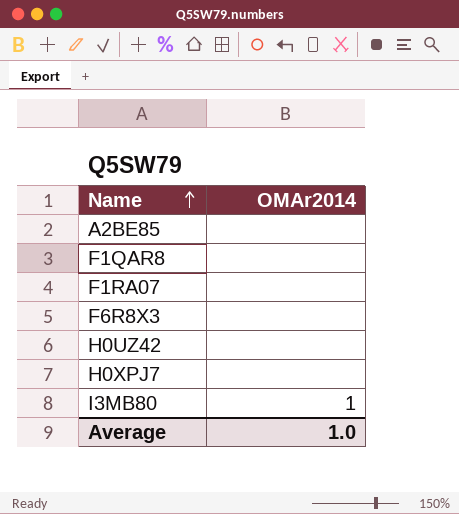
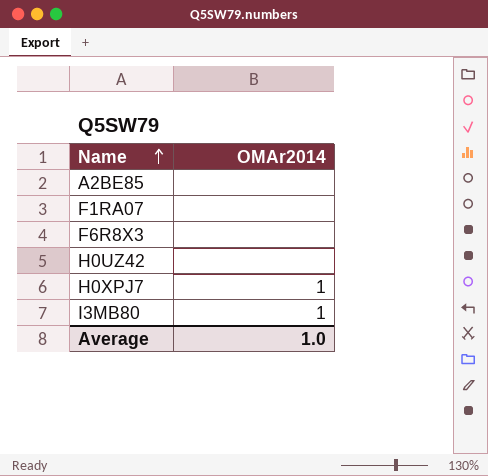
row F1QAR8: none -> none
H0XPJ7 | OMAr2014: none -> 1

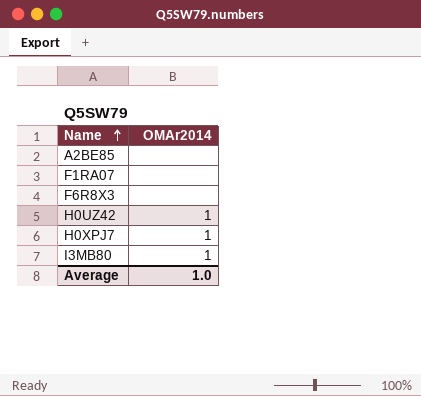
H0UZ42 | OMAr2014: none -> 1

